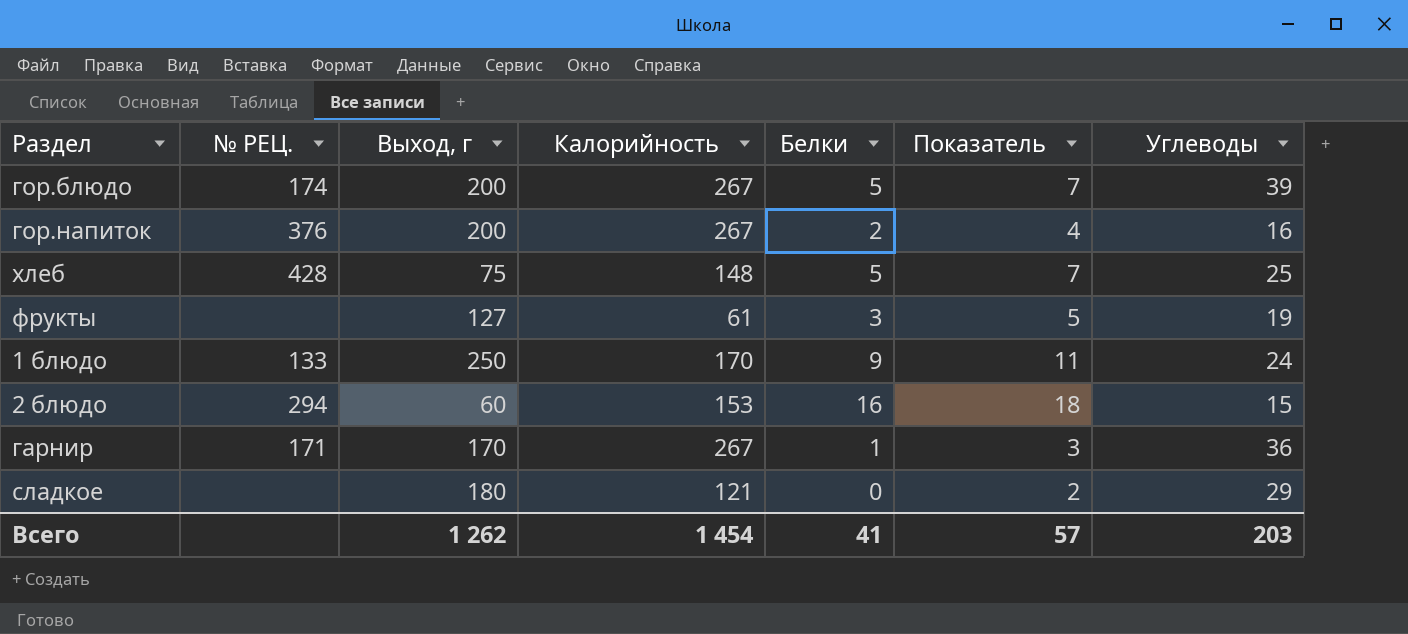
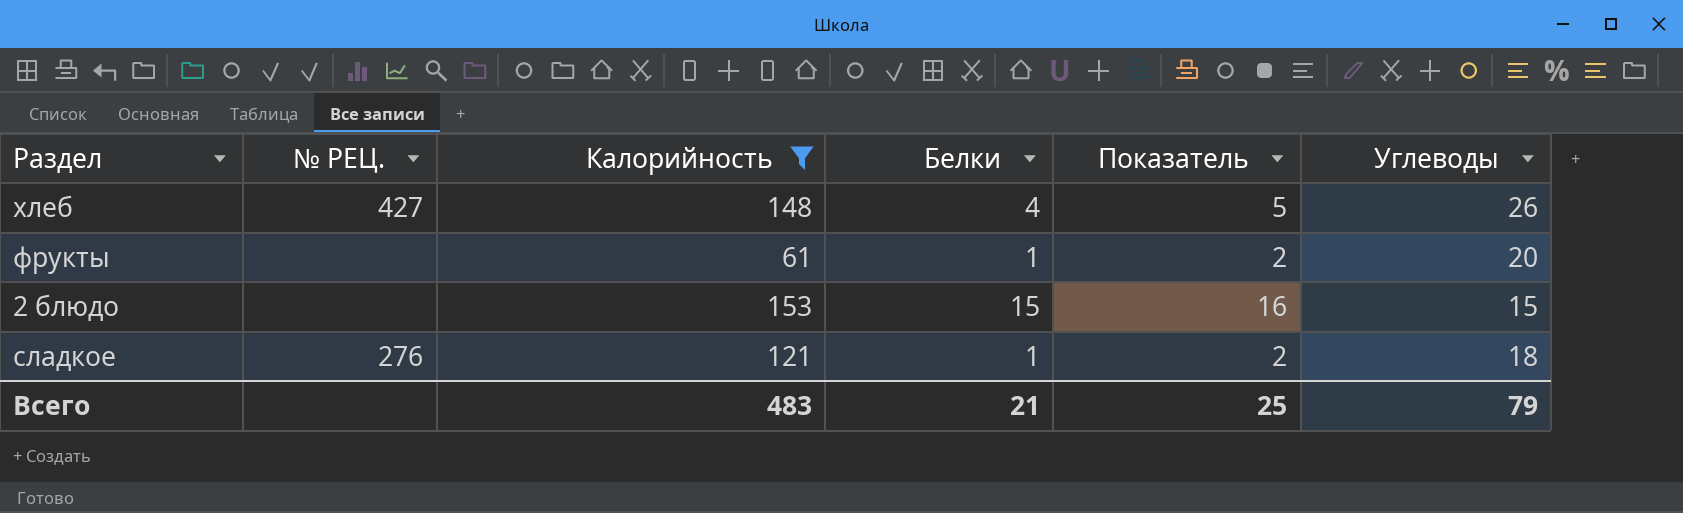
filter: none -> Калорийность <= 153
column Выход, г | position: 3 -> none
column Показатель | formula: [Белки] + 2 -> [Белки] + 1
хлеб | № РЕЦ.: 428 -> 427
хлеб | Белки: 5 -> 4
хлеб | Углеводы: 25 -> 26
фрукты | Белки: 3 -> 1
фрукты | Углеводы: 19 -> 20
2 блюдо | № РЕЦ.: 294 -> none
2 блюдо | Белки: 16 -> 15
сладкое | № РЕЦ.: none -> 276
сладкое | Белки: 0 -> 1
сладкое | Углеводы: 29 -> 18
Всего | Калорийность: 1 454 -> 483
Всего | Белки: 41 -> 21
Всего | Показатель: 57 -> 25
Всего | Углеводы: 203 -> 79

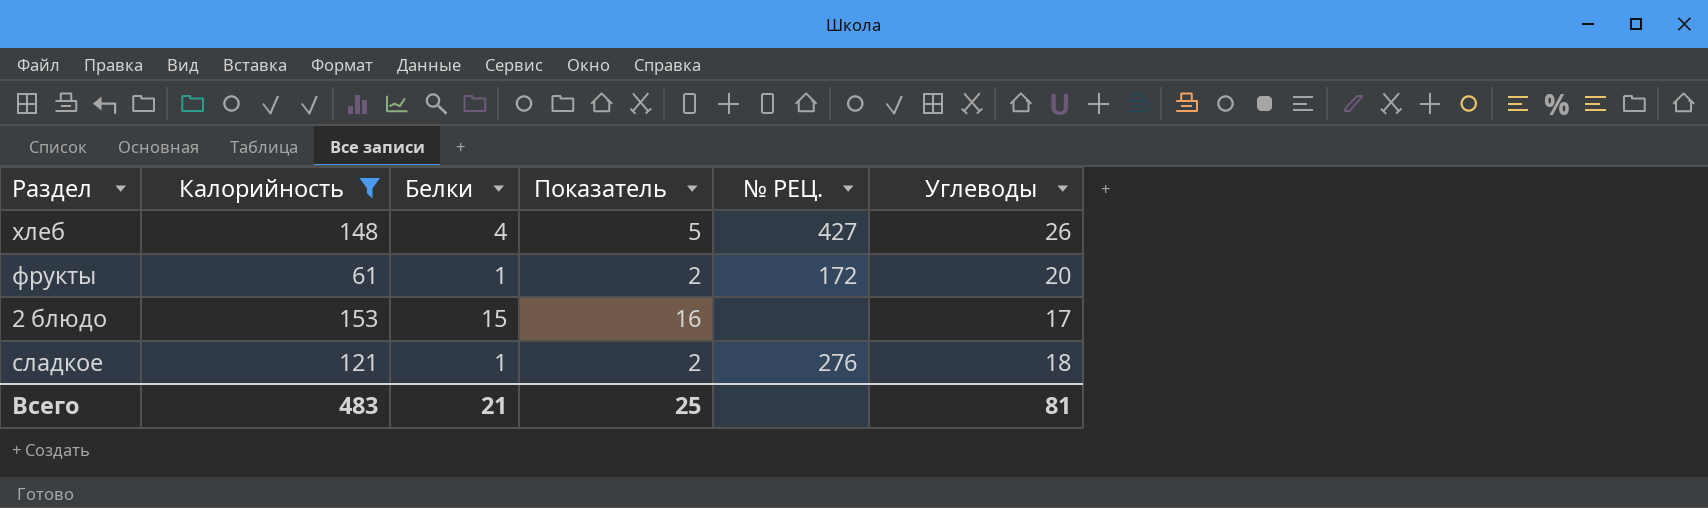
column № РЕЦ. | position: 2 -> 5
фрукты | № РЕЦ.: none -> 172
2 блюдо | Углеводы: 15 -> 17
Всего | Углеводы: 79 -> 81

